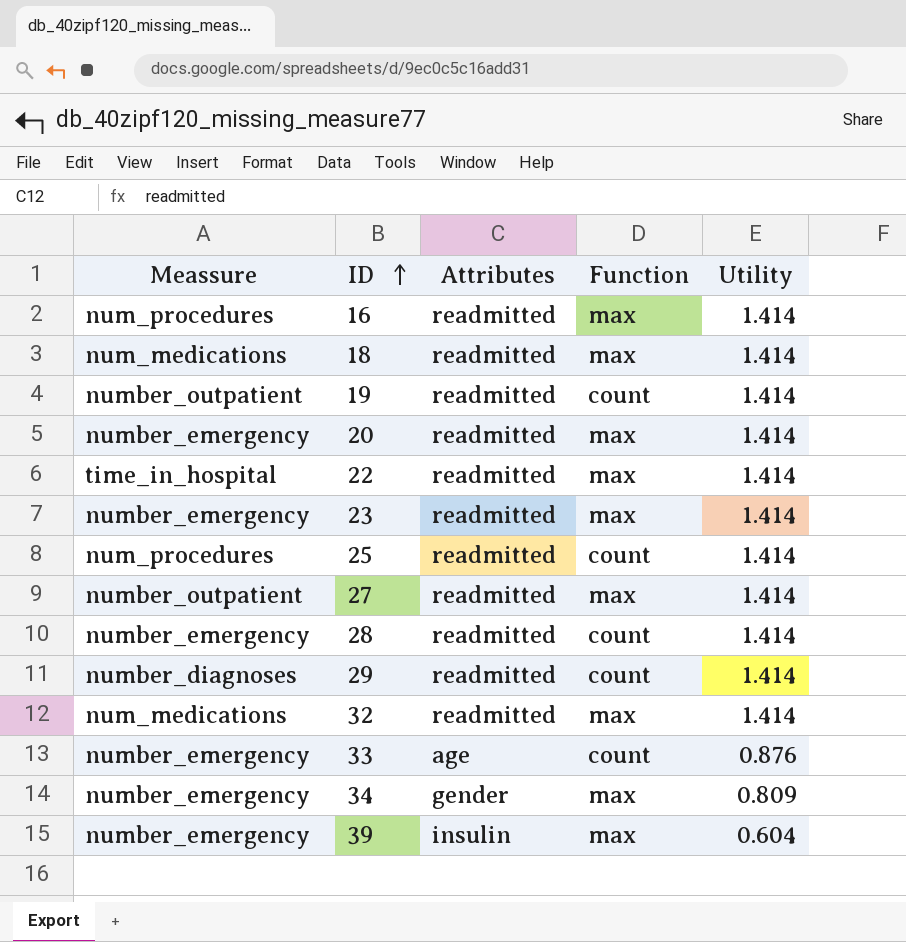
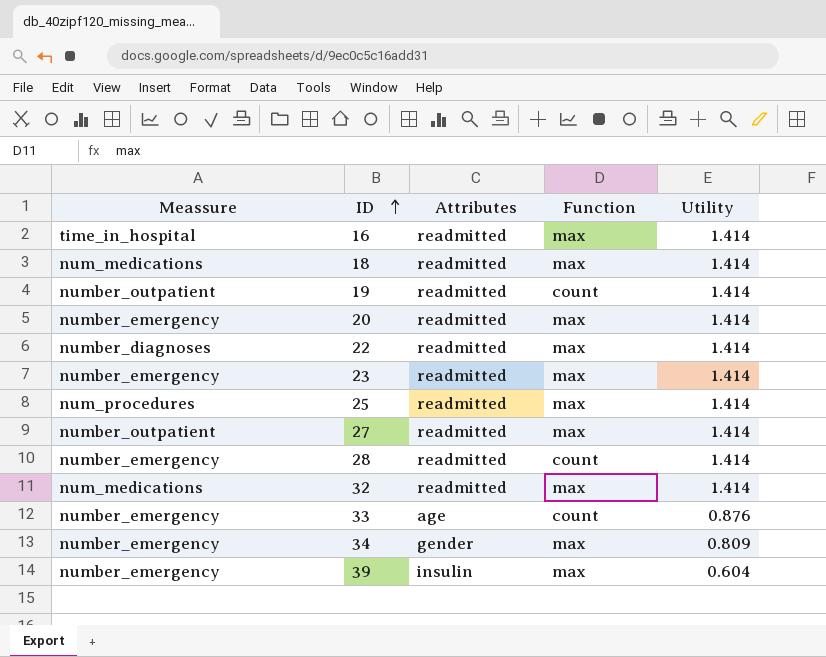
row 29: number_diagnoses | readmitted | count | 1.414 -> none
16 | Meassure: num_procedures -> time_in_hospital
22 | Meassure: time_in_hospital -> number_diagnoses
25 | Function: count -> max

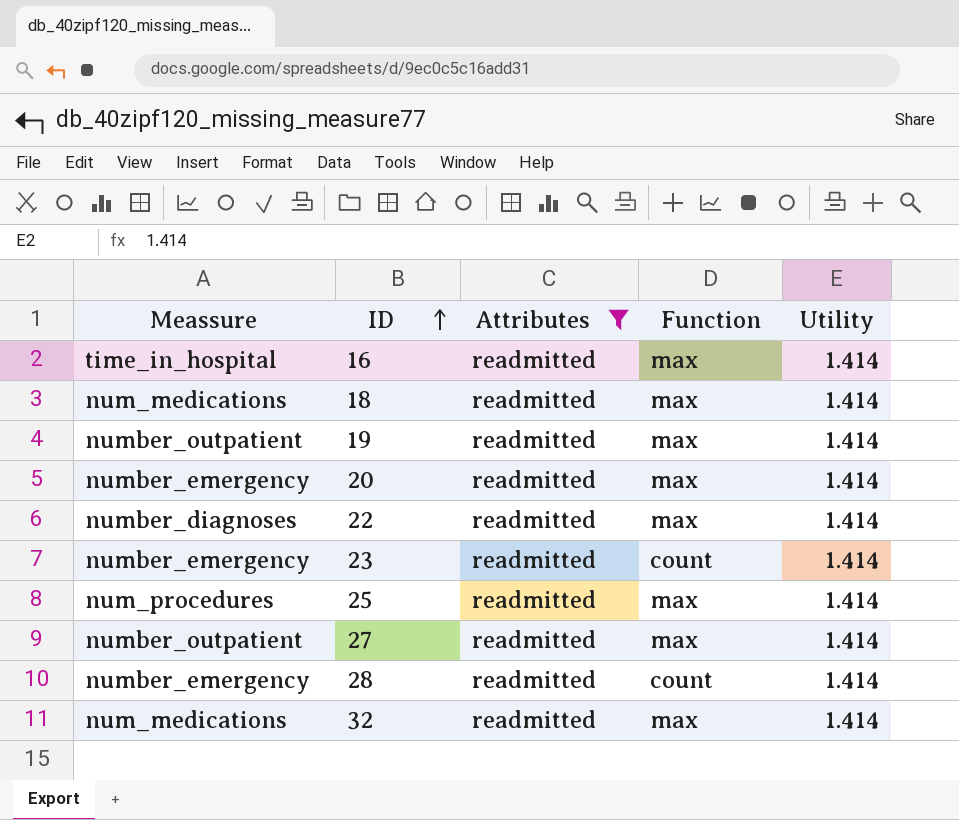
filter: none -> Attributes = readmitted
19 | Function: count -> max
23 | Function: max -> count

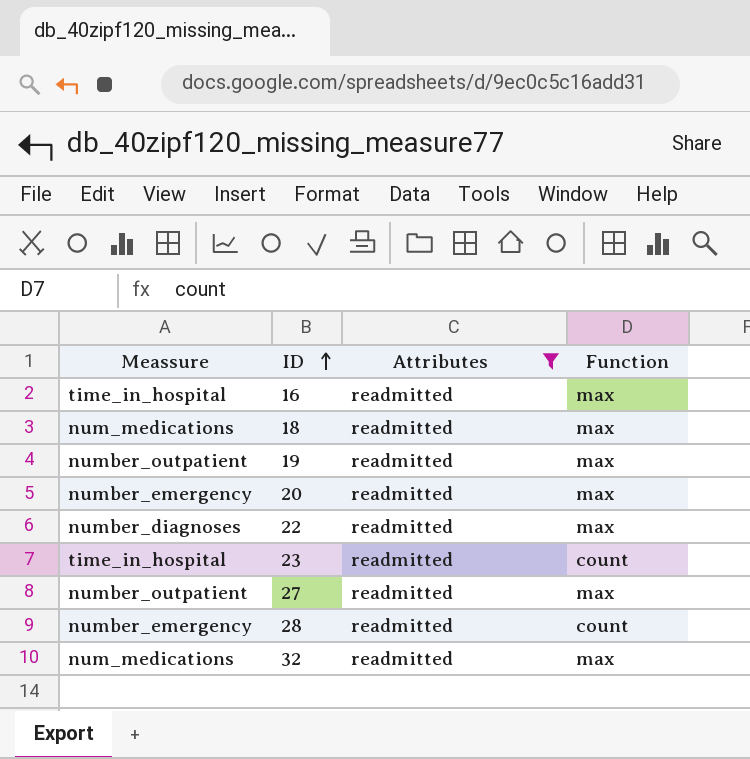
column Utility | position: 5 -> none
row 25: num_procedures | readmitted | max | 1.414 -> none
23 | Meassure: number_emergency -> time_in_hospital

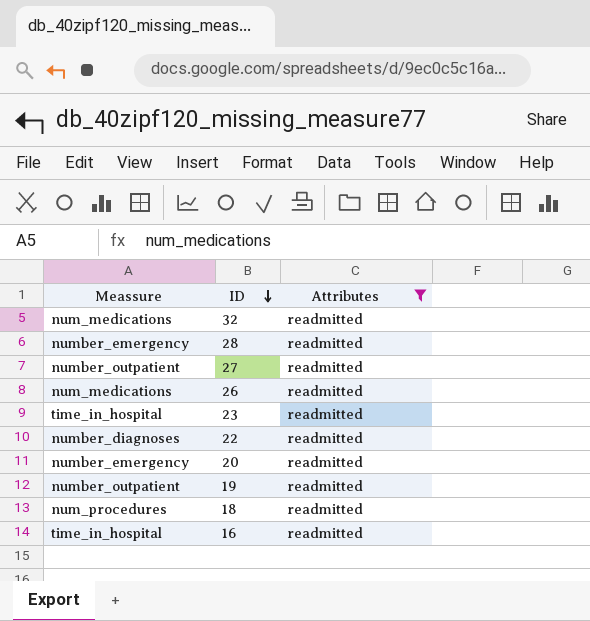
row order: ID ascending -> ID descending
column Function | position: 4 -> none
row 26: none -> num_medications | readmitted
18 | Meassure: num_medications -> num_procedures

